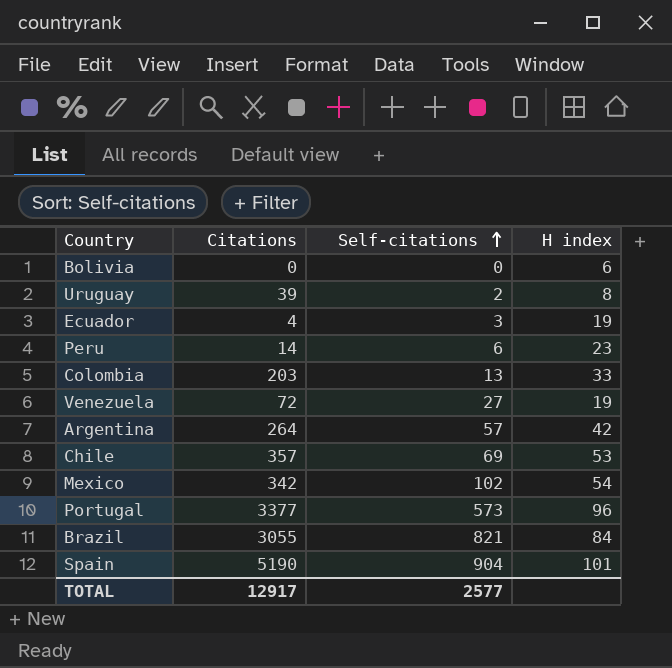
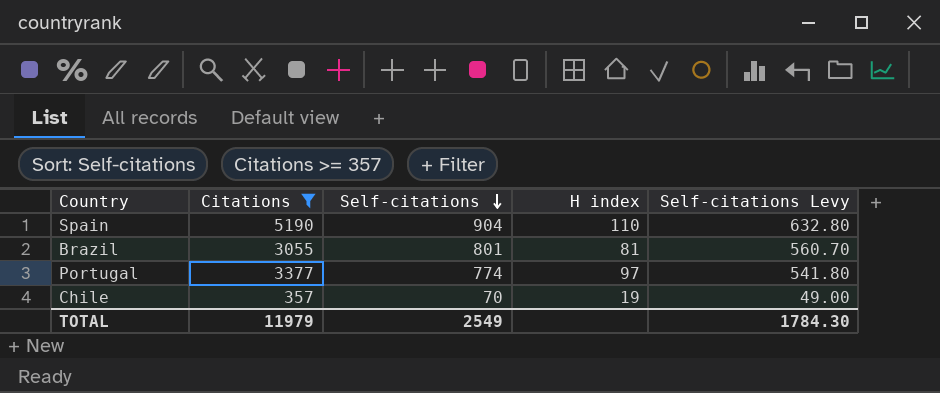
filter: none -> Citations >= 357
row order: Self-citations ascending -> Self-citations descending
column Self-citations Levy | formula: none -> [Self-citations] * 0.7
Spain | H index: 101 -> 110
Brazil | Self-citations: 821 -> 801
Brazil | H index: 84 -> 81
Portugal | Self-citations: 573 -> 774
Portugal | H index: 96 -> 97
Chile | Self-citations: 69 -> 70
Chile | H index: 53 -> 19
TOTAL | Citations: 12917 -> 11979
TOTAL | Self-citations: 2577 -> 2549

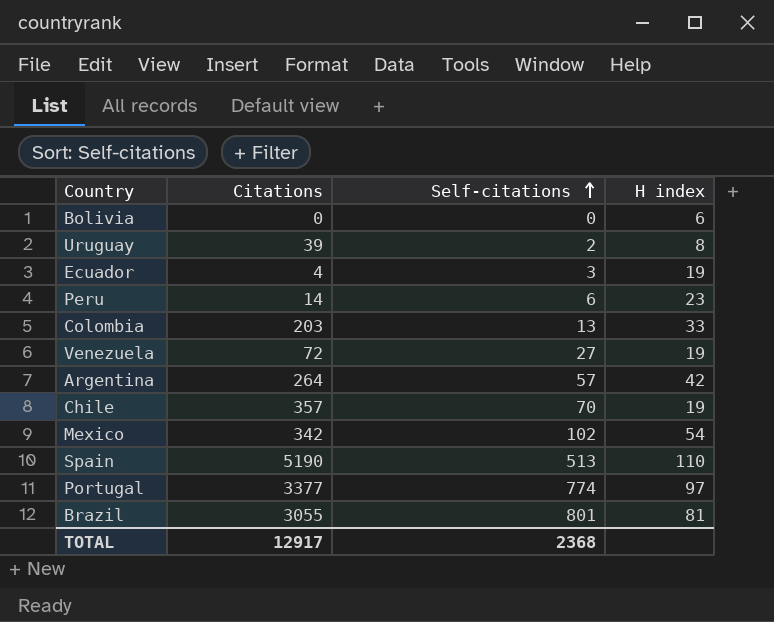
filter: Citations >= 357 -> none
row order: Self-citations descending -> Self-citations ascending
column Self-citations Levy | formula: [Self-citations] * 0.7 -> none
Spain | Self-citations: 904 -> 513
TOTAL | Citations: 11979 -> 12917
TOTAL | Self-citations: 2549 -> 2368

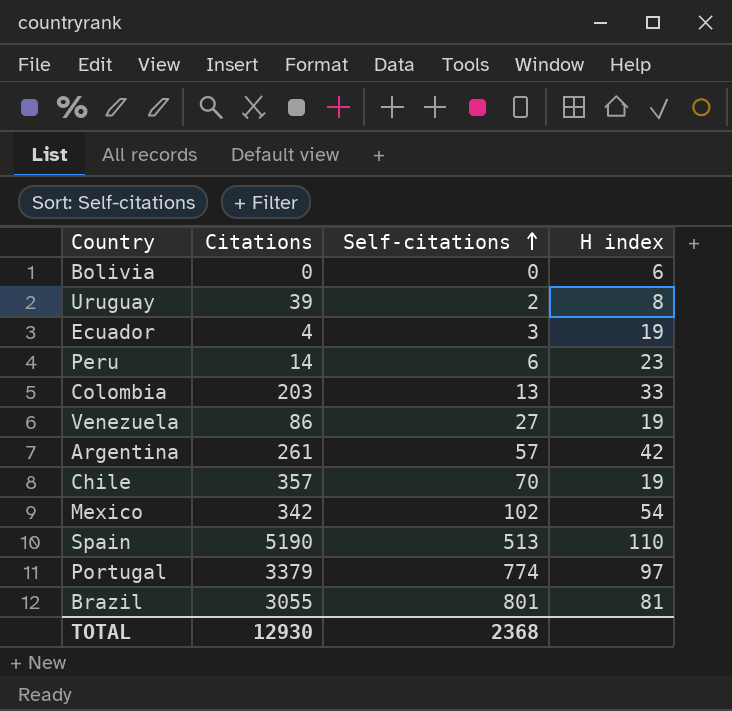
Venezuela | Citations: 72 -> 86
Argentina | Citations: 264 -> 261
Portugal | Citations: 3377 -> 3379
TOTAL | Citations: 12917 -> 12930

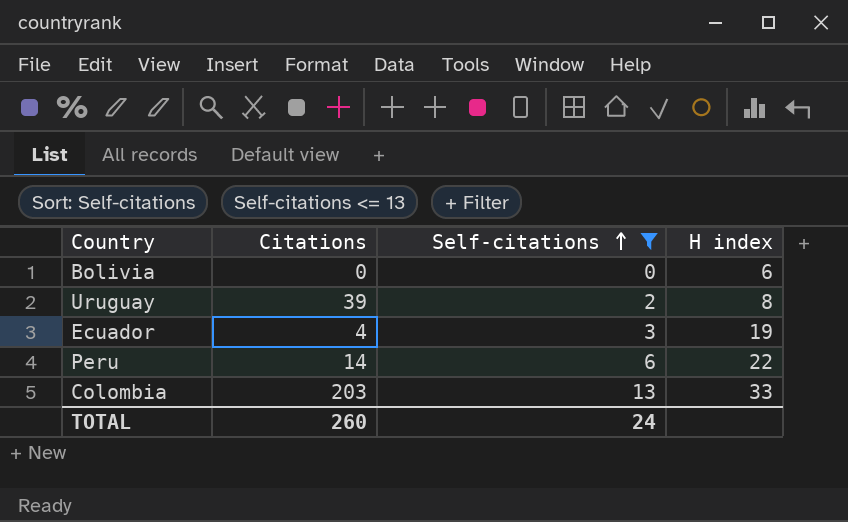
filter: none -> Self-citations <= 13
Peru | H index: 23 -> 22
TOTAL | Citations: 12930 -> 260
TOTAL | Self-citations: 2368 -> 24

